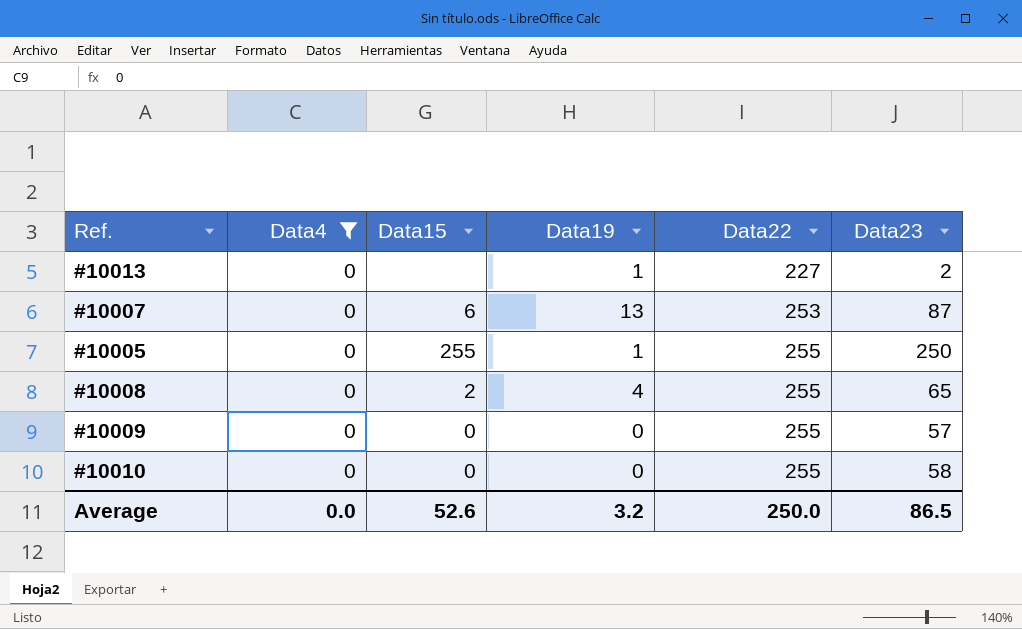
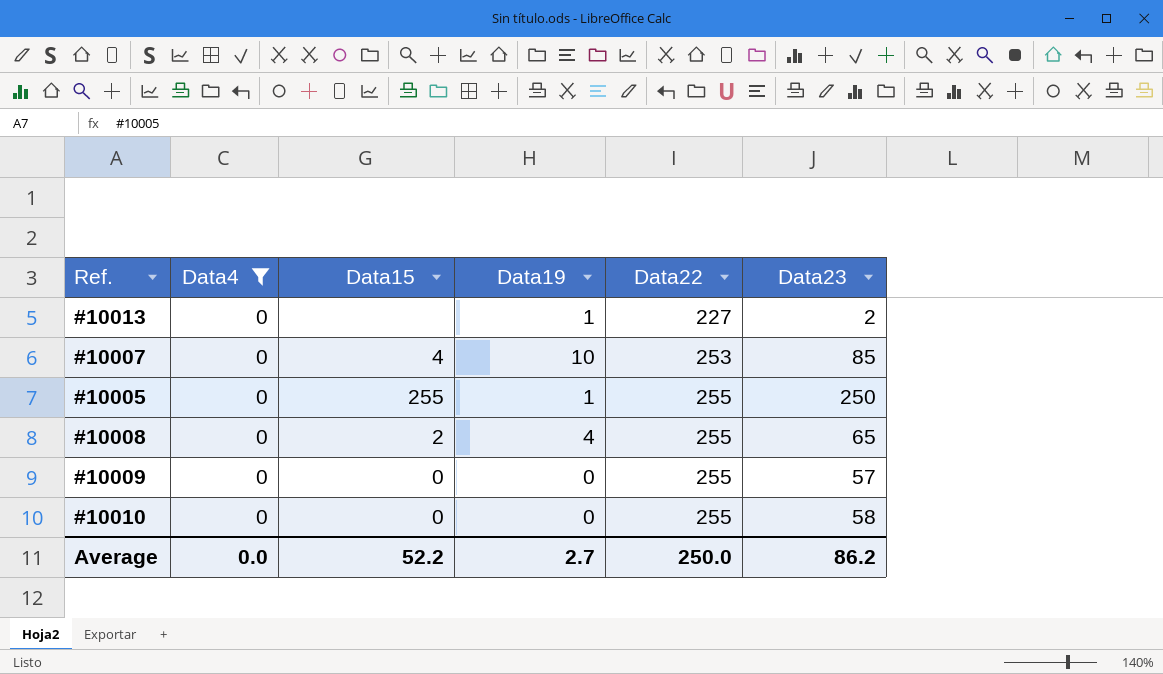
#10007 | Data15: 6 -> 4
#10007 | Data19: 13 -> 10
#10007 | Data23: 87 -> 85
Average | Data15: 52.6 -> 52.2
Average | Data19: 3.2 -> 2.7
Average | Data23: 86.5 -> 86.2

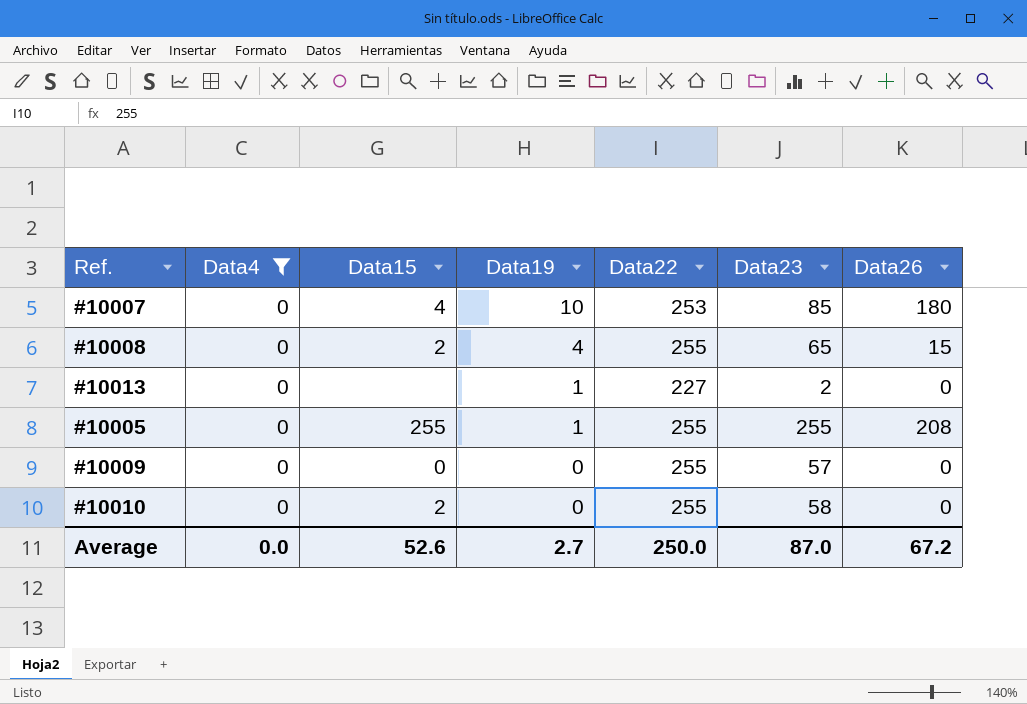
row order: Data22 ascending -> Data19 descending
column Data26 | position: none -> 7
#10005 | Data23: 250 -> 255
#10010 | Data15: 0 -> 2
Average | Data15: 52.2 -> 52.6
Average | Data23: 86.2 -> 87.0

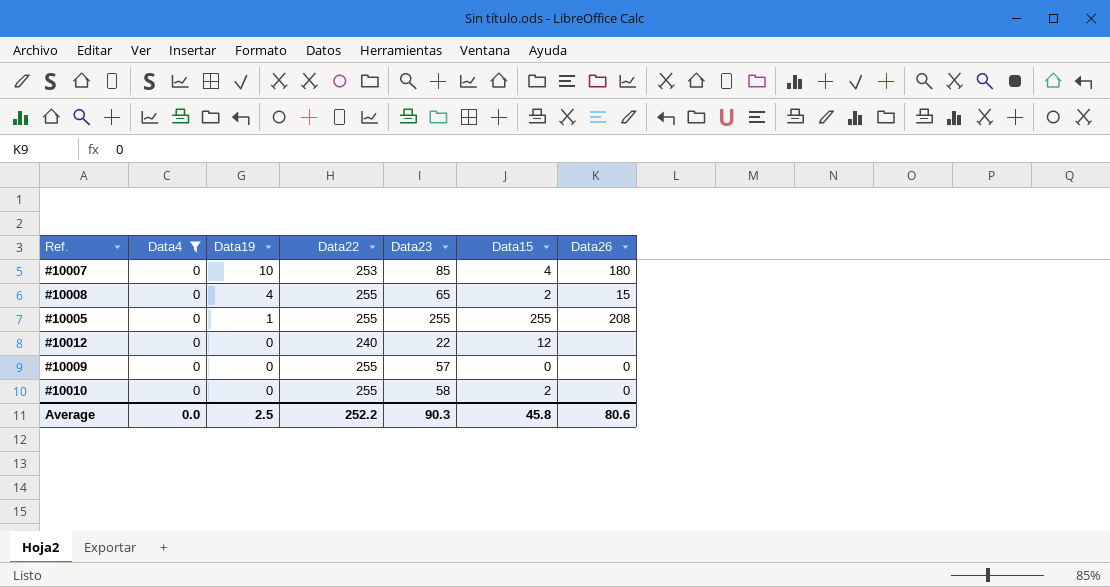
column Data15 | position: 3 -> 6
row #10013: 0 | none | 1 | 227 | 2 | 0 -> none
row #10012: none -> 0 | 0 | 240 | 22 | 12 | none
Average | Data19: 2.7 -> 2.5
Average | Data22: 250.0 -> 252.2
Average | Data23: 87.0 -> 90.3
Average | Data15: 52.6 -> 45.8
Average | Data26: 67.2 -> 80.6

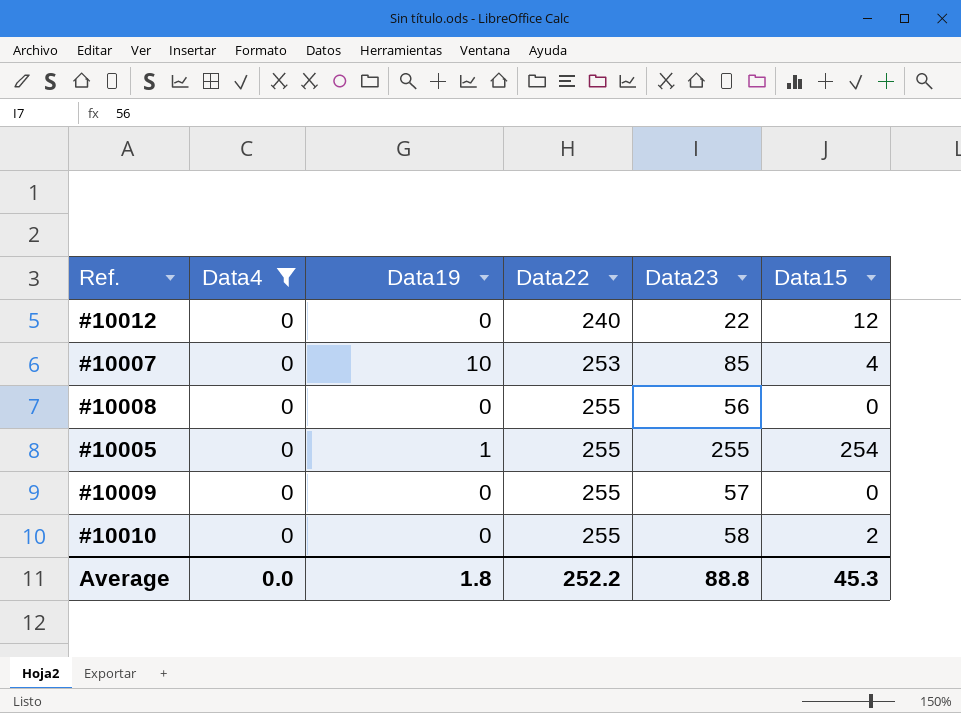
row order: Data19 descending -> Data22 ascending
column Data26 | position: 7 -> none
#10008 | Data19: 4 -> 0
#10008 | Data23: 65 -> 56
#10008 | Data15: 2 -> 0
#10005 | Data15: 255 -> 254
Average | Data19: 2.5 -> 1.8
Average | Data23: 90.3 -> 88.8
Average | Data15: 45.8 -> 45.3

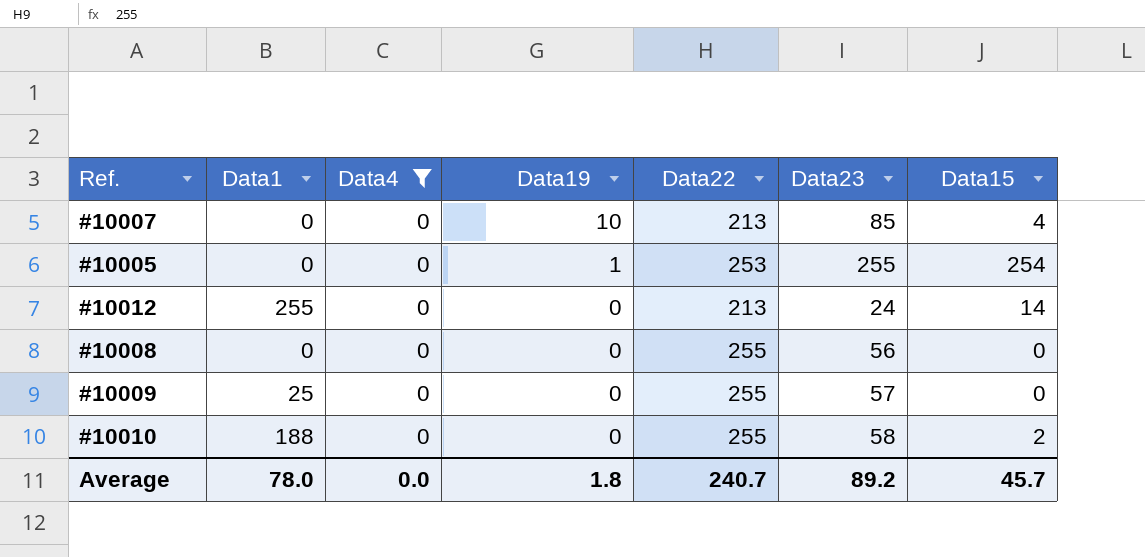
row order: Data22 ascending -> Data19 descending
column Data1 | position: none -> 2
#10007 | Data22: 253 -> 213
#10005 | Data22: 255 -> 253
#10012 | Data22: 240 -> 213
#10012 | Data23: 22 -> 24
#10012 | Data15: 12 -> 14
Average | Data22: 252.2 -> 240.7
Average | Data23: 88.8 -> 89.2
Average | Data15: 45.3 -> 45.7

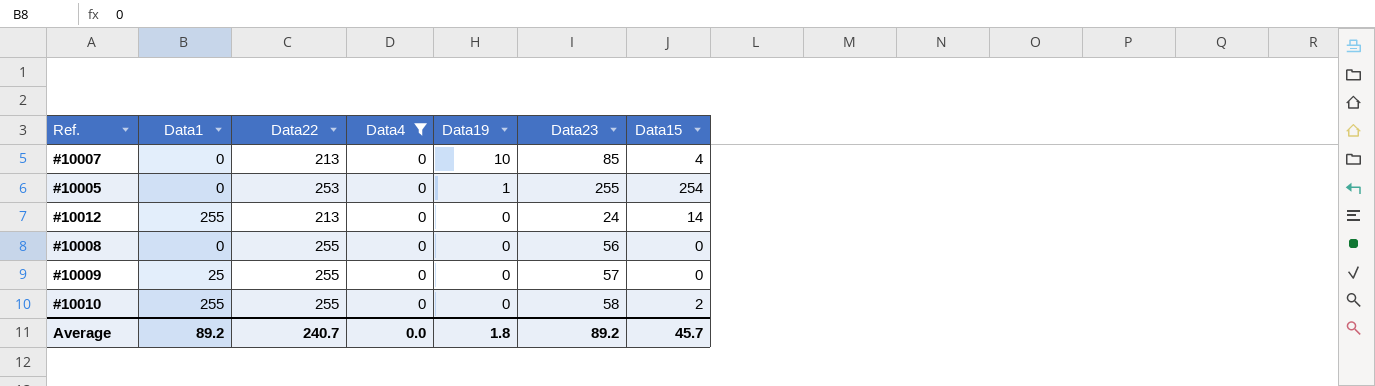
column Data22 | position: 5 -> 3
#10010 | Data1: 188 -> 255
Average | Data1: 78.0 -> 89.2

